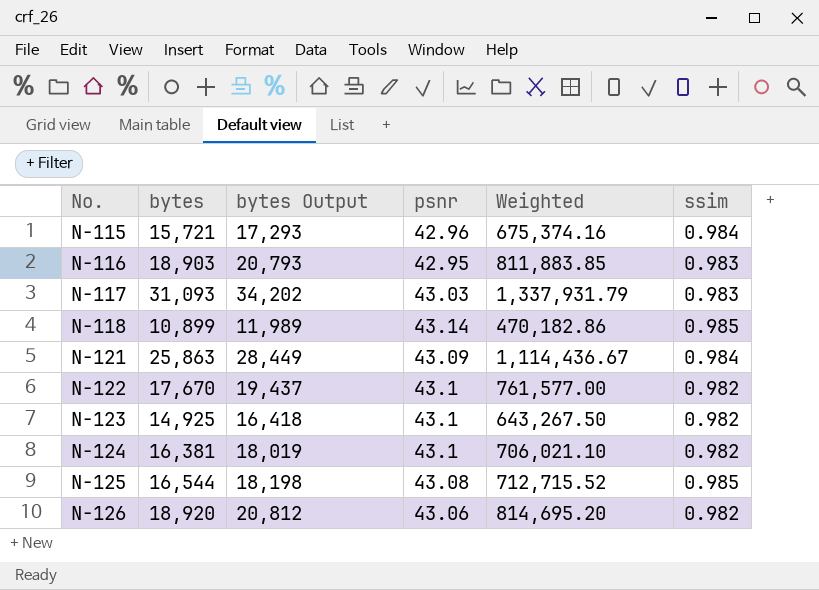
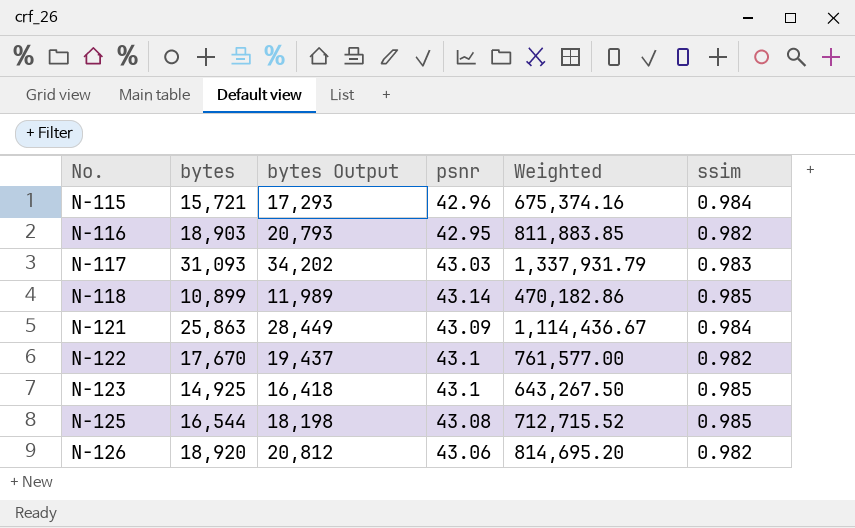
row N-124: 16,381 | 18,019 | 43.1 | 706,021.10 | 0.982 -> none
N-116 | ssim: 0.983 -> 0.982
N-123 | ssim: 0.982 -> 0.985

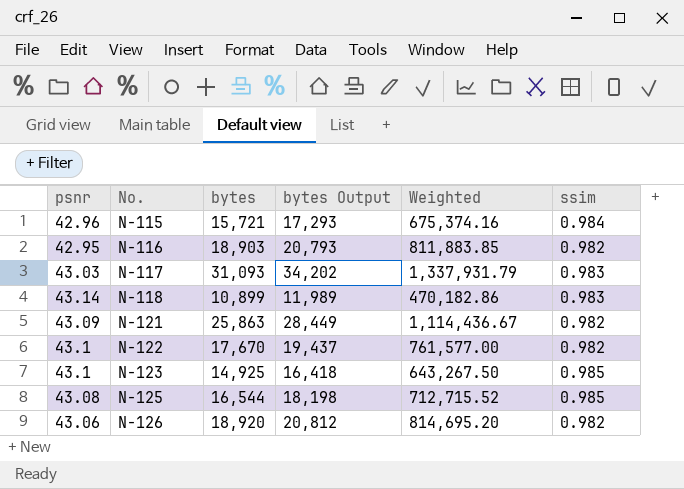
column psnr | position: 4 -> 1
N-118 | ssim: 0.985 -> 0.983
N-121 | ssim: 0.984 -> 0.982

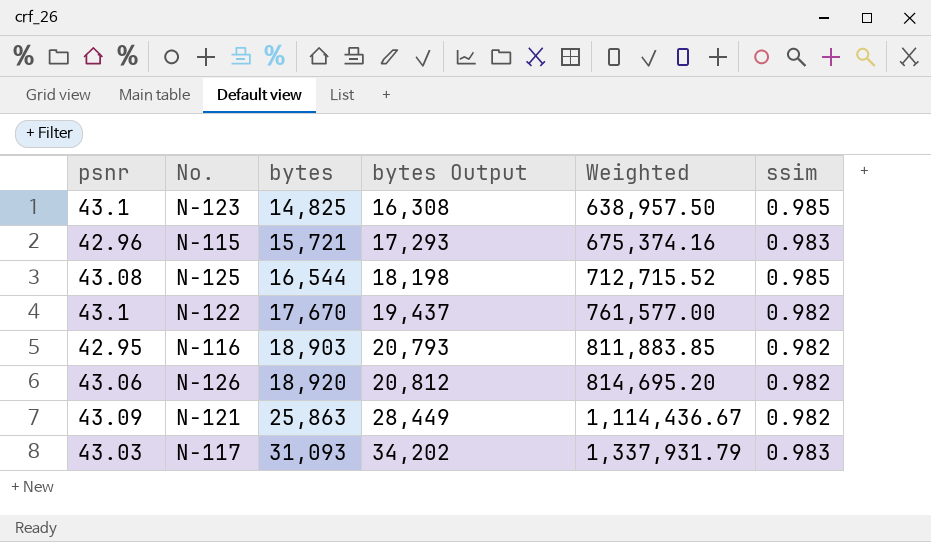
row order: No. ascending -> bytes ascending
row N-118: 43.14 | 10,899 | 11,989 | 470,182.86 | 0.983 -> none
N-123 | bytes: 14,925 -> 14,825
N-123 | bytes Output: 16,418 -> 16,308
N-123 | Weighted: 643,267.50 -> 638,957.50
N-115 | ssim: 0.984 -> 0.983

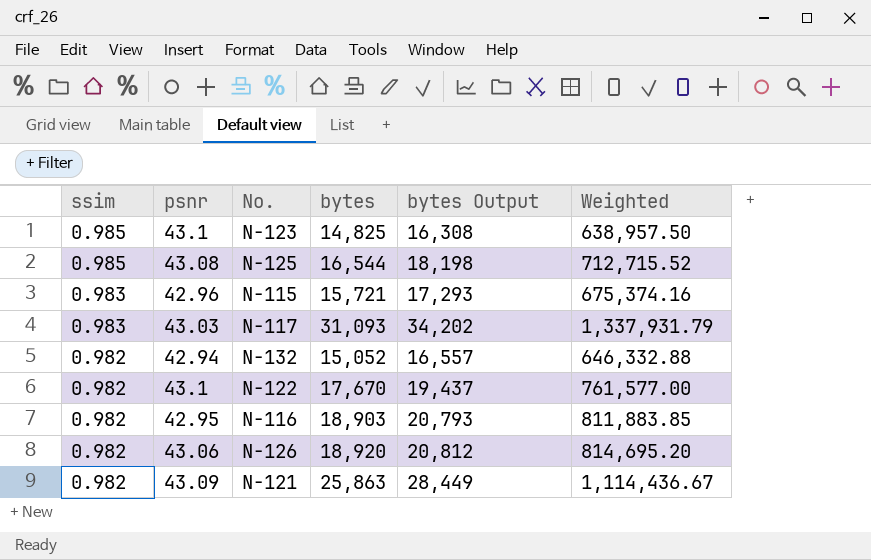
row order: bytes ascending -> ssim descending
column ssim | position: 6 -> 1
row N-132: none -> 0.982 | 42.94 | 15,052 | 16,557 | 646,332.88

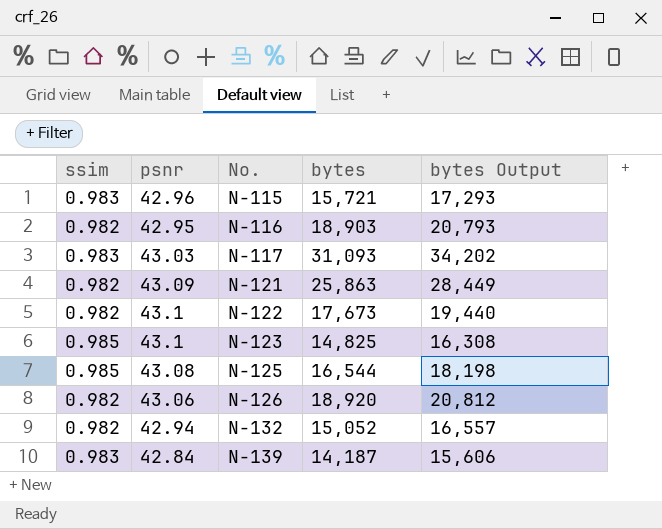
row order: ssim descending -> No. ascending
column Weighted | formula: [psnr] * [bytes] -> none
N-122 | bytes: 17,670 -> 17,673
N-122 | bytes Output: 19,437 -> 19,440
row N-139: none -> 0.983 | 42.84 | 14,187 | 15,606

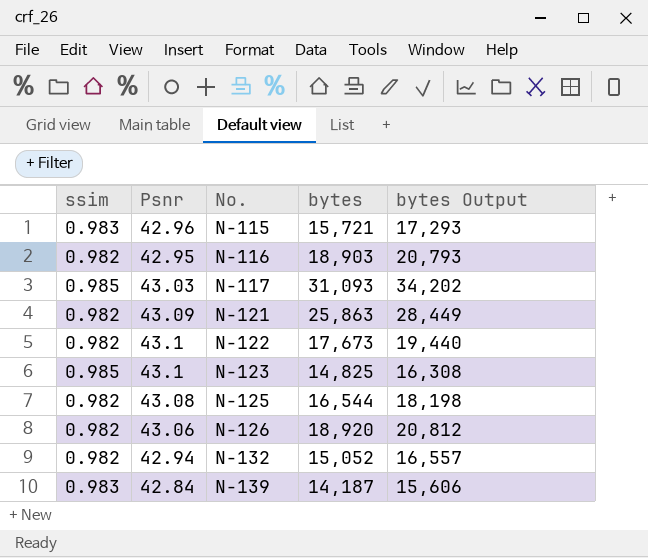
column name: psnr -> Psnr
N-117 | ssim: 0.983 -> 0.985
N-125 | ssim: 0.985 -> 0.982

